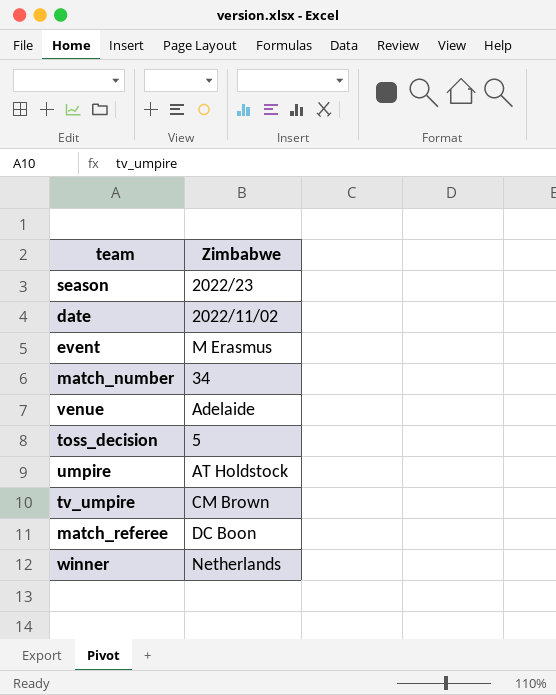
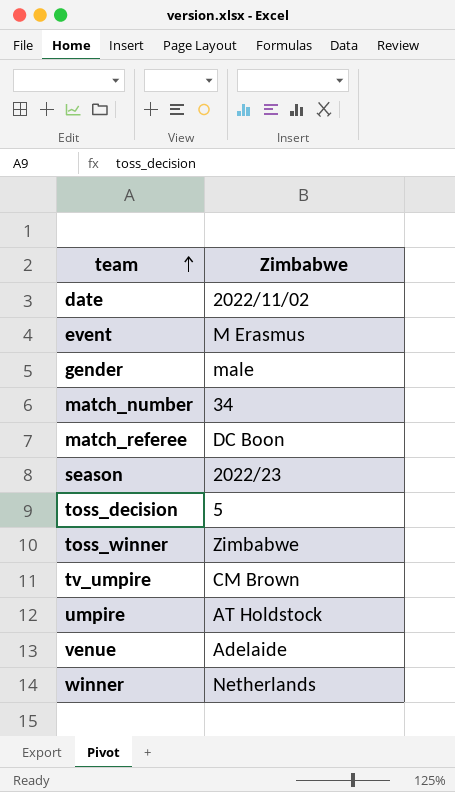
row order: none -> team ascending
row gender: none -> male
row toss_winner: none -> Zimbabwe

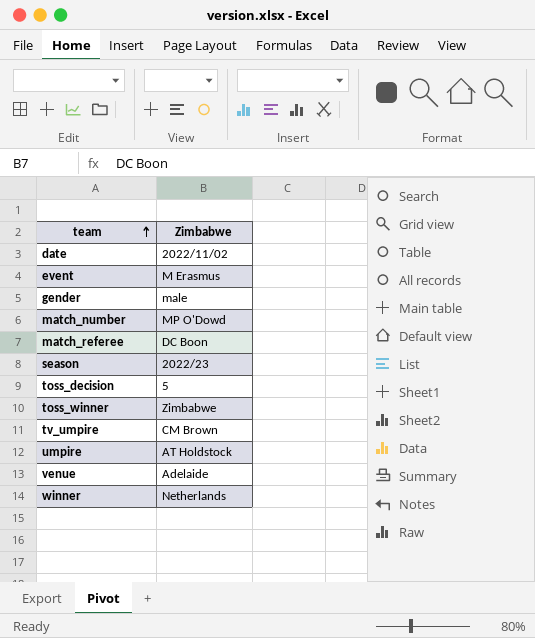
match_number | Zimbabwe: 34 -> MP O'Dowd

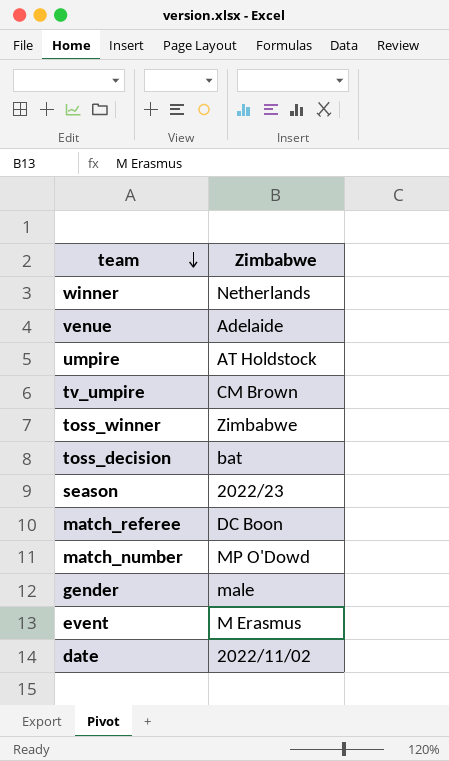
row order: team ascending -> team descending
toss_decision | Zimbabwe: 5 -> bat

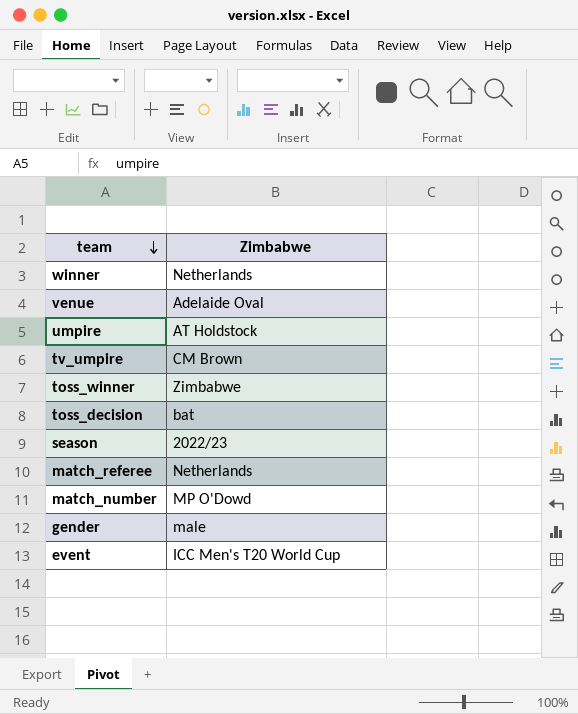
row date: 2022/11/02 -> none
venue | Zimbabwe: Adelaide -> Adelaide Oval
match_referee | Zimbabwe: DC Boon -> Netherlands
event | Zimbabwe: M Erasmus -> ICC Men's T20 World Cup

